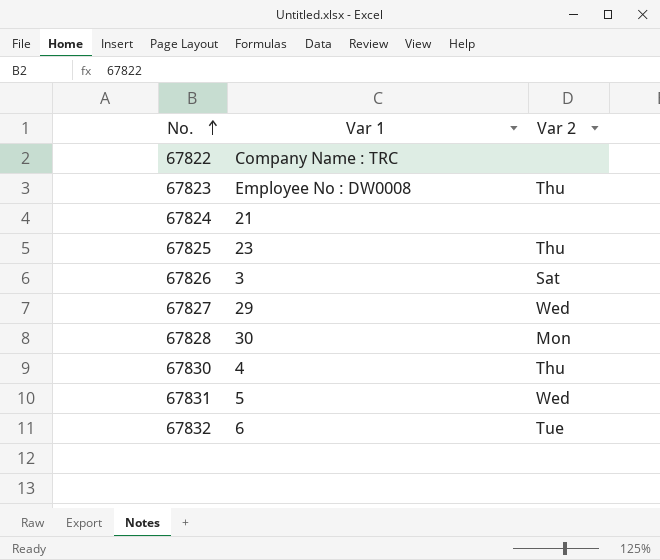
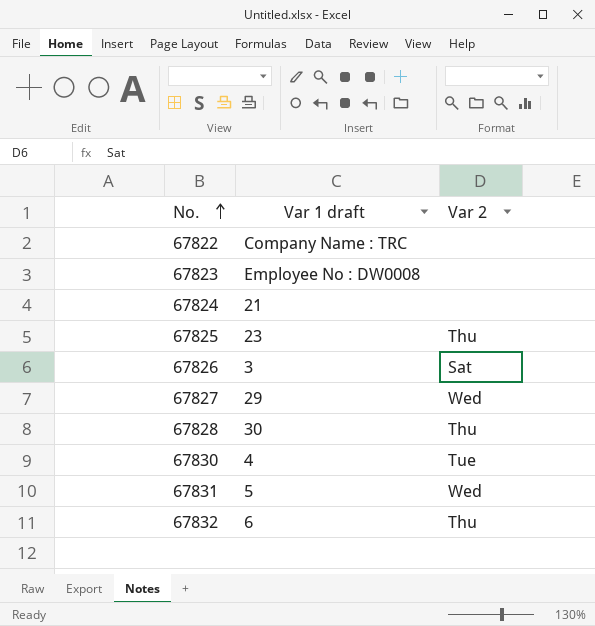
column name: Var 1 -> Var 1 draft
67823 | Var 2: Thu -> none
67828 | Var 2: Mon -> Thu
67830 | Var 2: Thu -> Tue
67832 | Var 2: Tue -> Thu

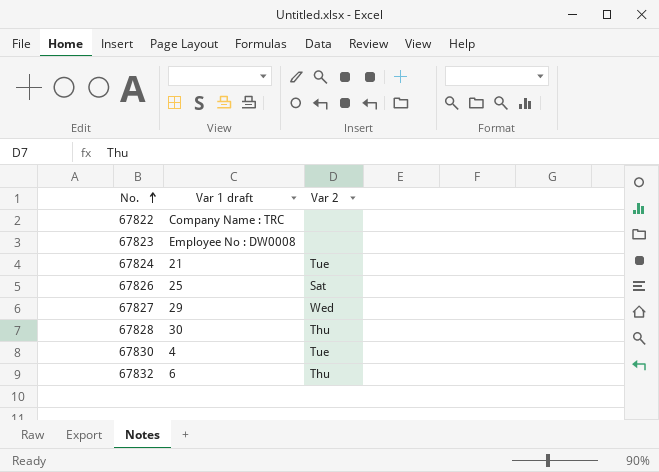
row 67825: 23 | Thu -> none
row 67831: 5 | Wed -> none
67824 | Var 2: none -> Tue
67826 | Var 1 draft: 3 -> 25

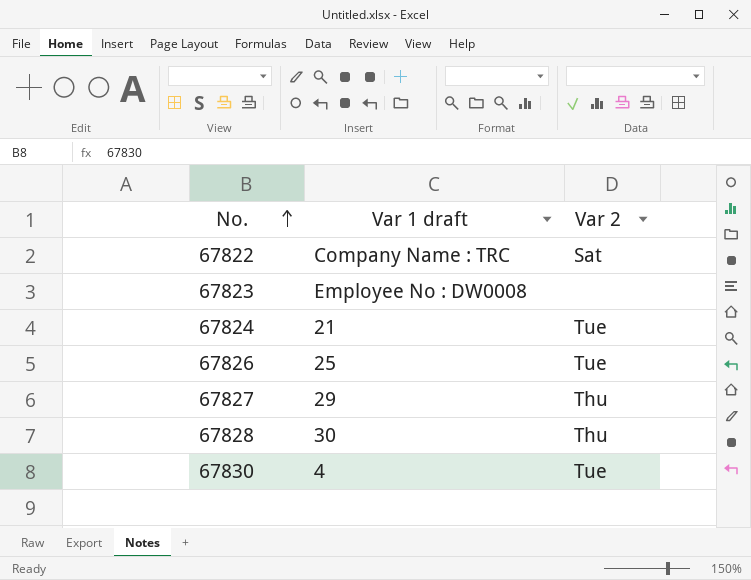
row 67832: 6 | Thu -> none
67822 | Var 2: none -> Sat
67826 | Var 2: Sat -> Tue
67827 | Var 2: Wed -> Thu

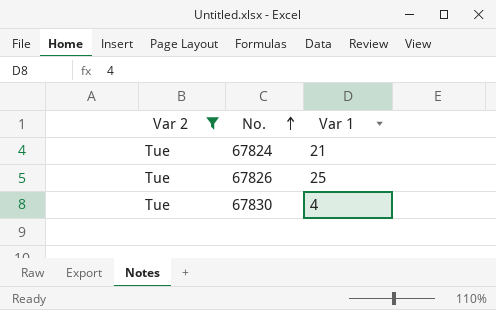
filter: none -> Var 2 = Tue
column Var 2 | position: 3 -> 1
column name: Var 1 draft -> Var 1

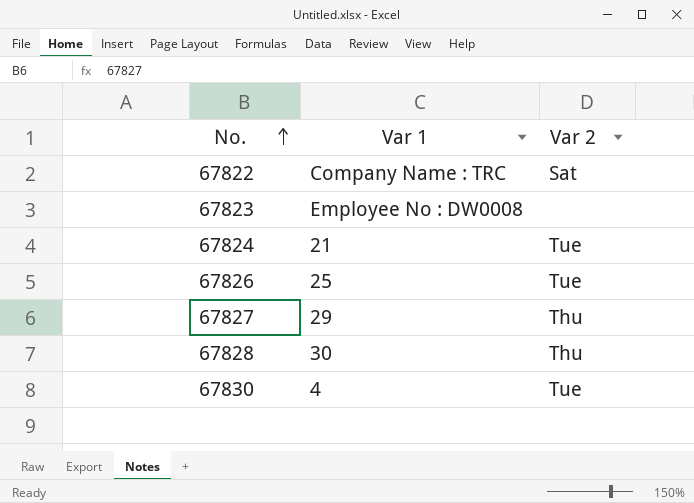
filter: Var 2 = Tue -> none
column Var 2 | position: 1 -> 3

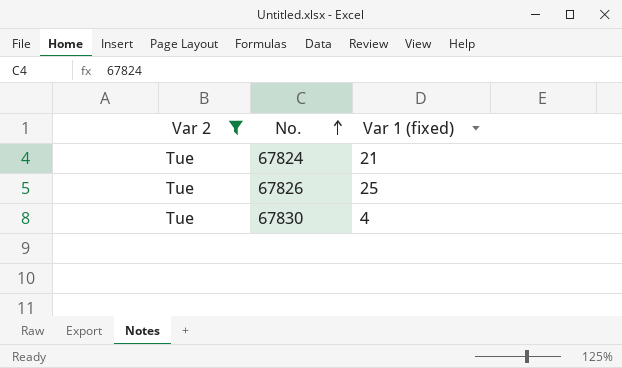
filter: none -> Var 2 = Tue
column Var 2 | position: 3 -> 1
column name: Var 1 -> Var 1 (fixed)

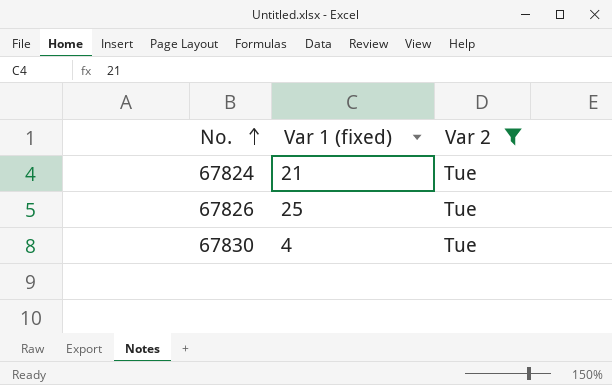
column Var 2 | position: 1 -> 3

